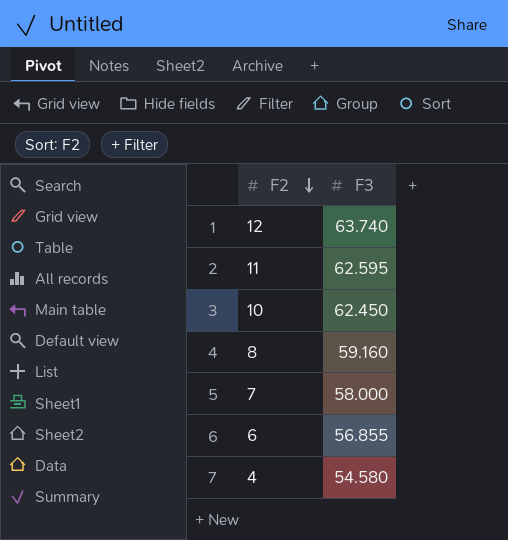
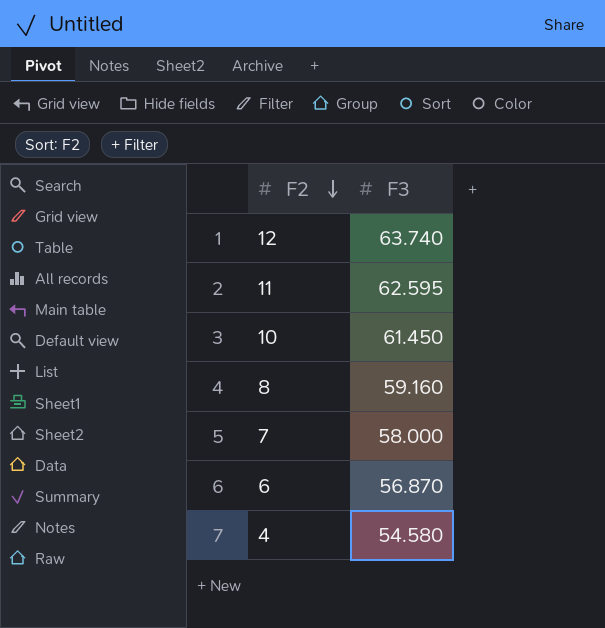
10 | F3: 62.450 -> 61.450
6 | F3: 56.855 -> 56.870

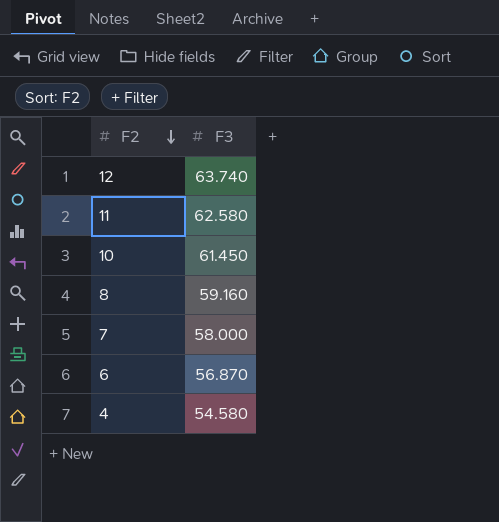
11 | F3: 62.595 -> 62.580

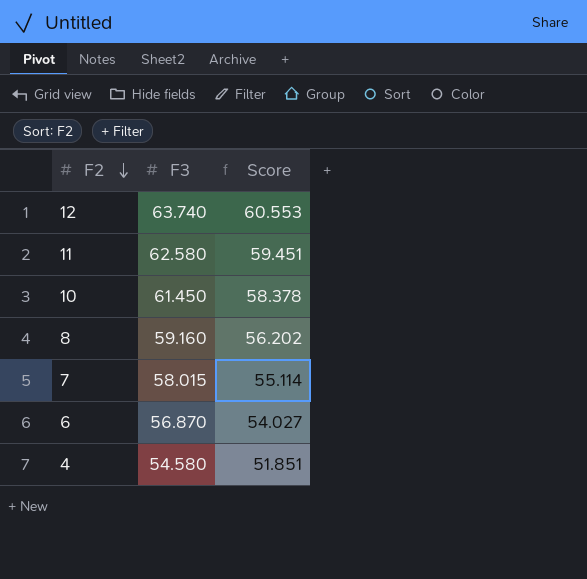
column Score | formula: none -> [F3] * 0.95
7 | F3: 58.000 -> 58.015

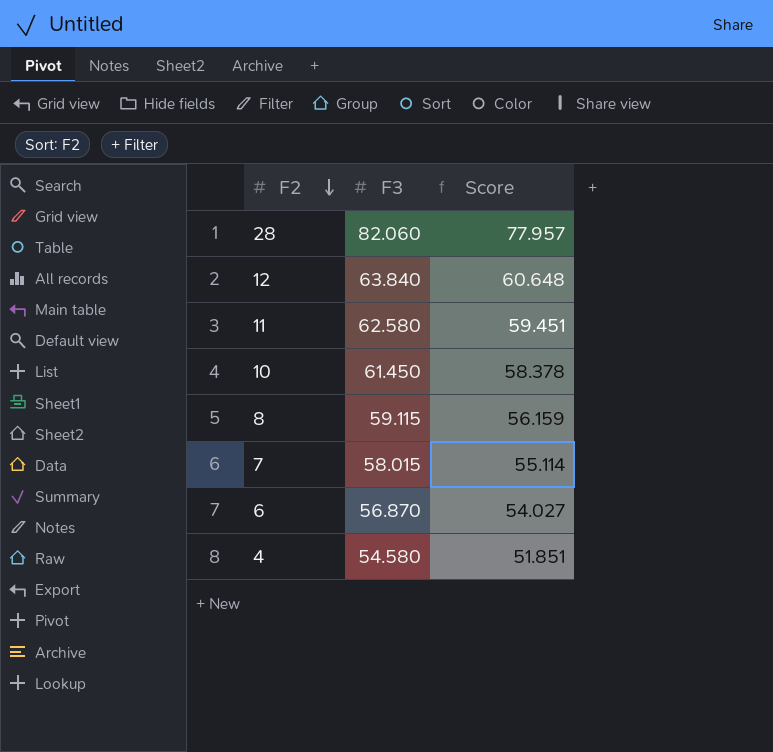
row 28: none -> 82.060 | 77.957
12 | F3: 63.740 -> 63.840
12 | Score: 60.553 -> 60.648
8 | F3: 59.160 -> 59.115
8 | Score: 56.202 -> 56.159

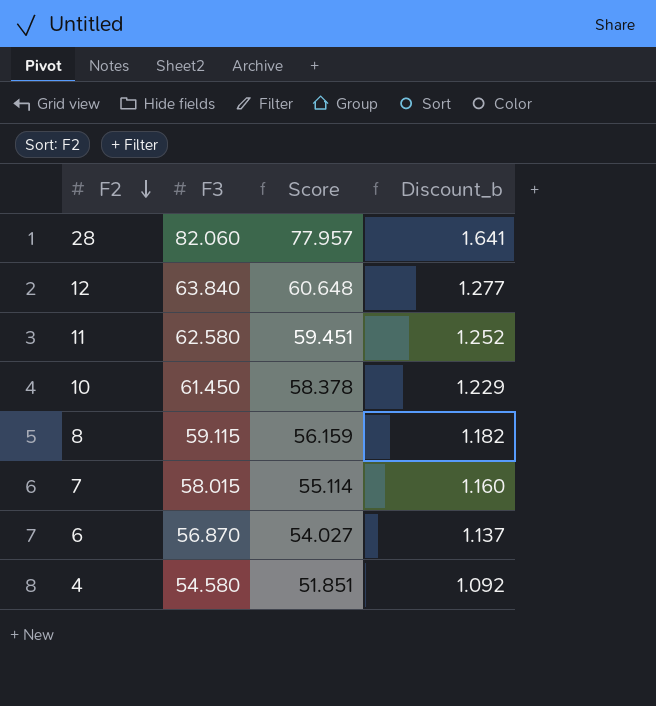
column Discount_b | formula: none -> [F3] * 0.02

